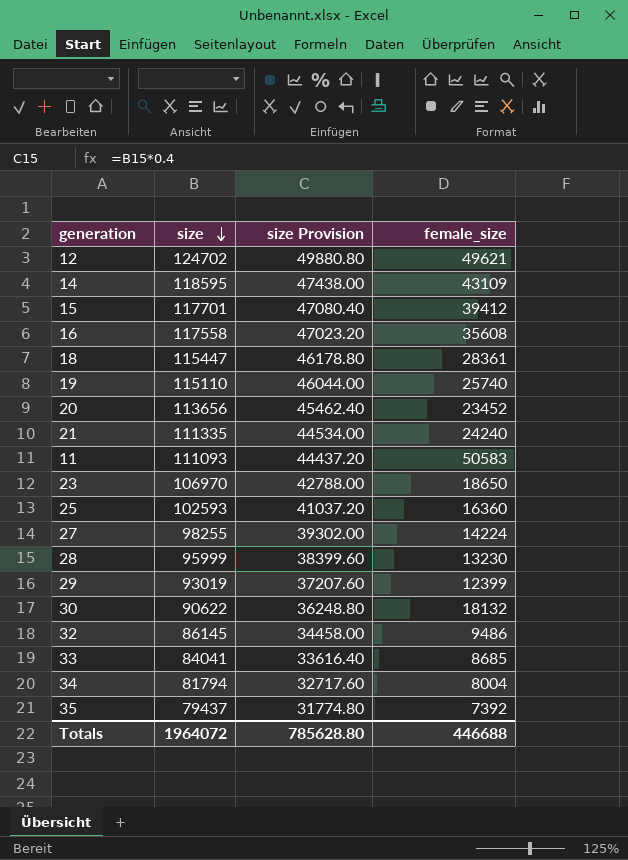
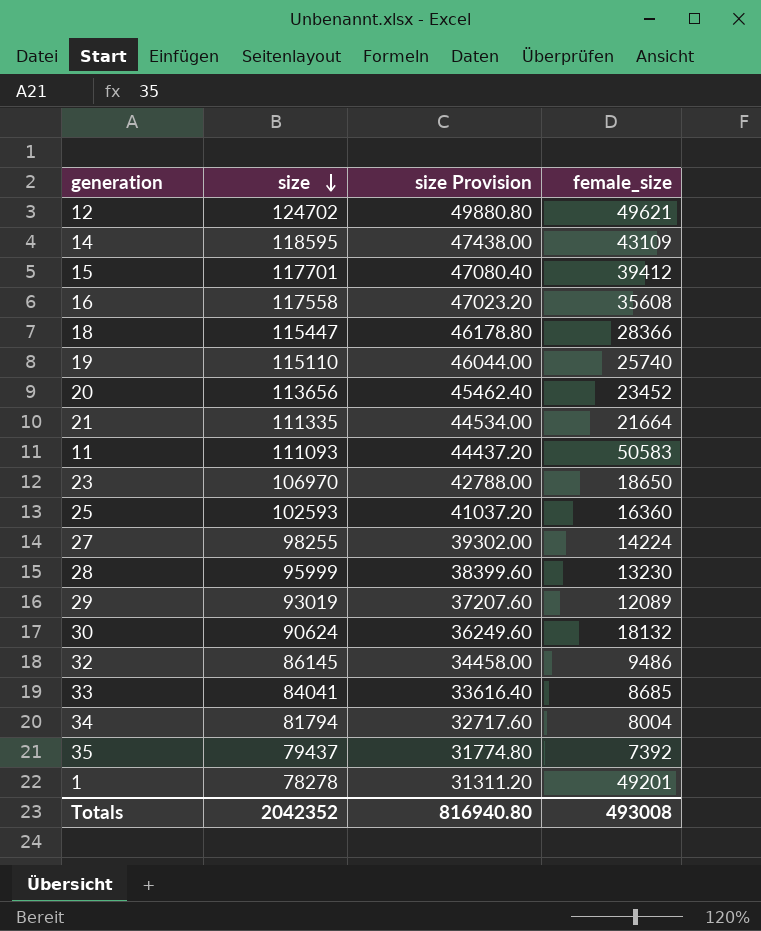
18 | female_size: 28361 -> 28366
21 | female_size: 24240 -> 21664
29 | female_size: 12399 -> 12089
30 | size: 90622 -> 90624
30 | size Provision: 36248.80 -> 36249.60
row 1: none -> 78278 | 31311.20 | 49201
Totals | size: 1964072 -> 2042352
Totals | size Provision: 785628.80 -> 816940.80
Totals | female_size: 446688 -> 493008

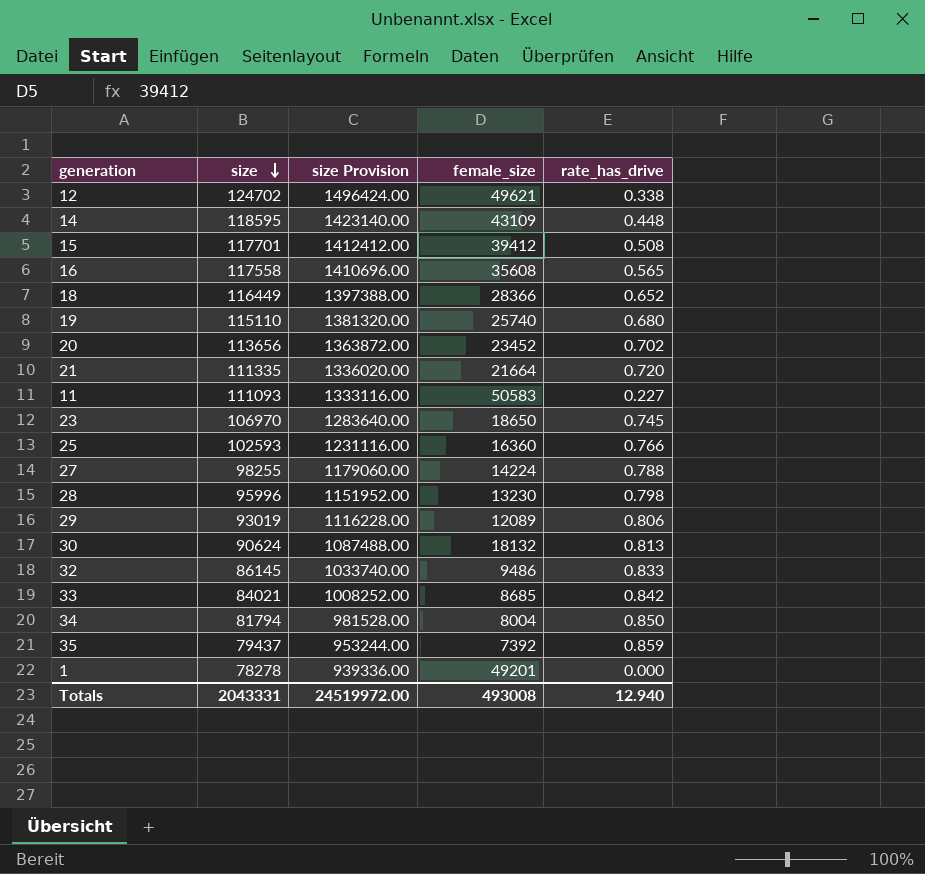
column size Provision | formula: [size] * 0.4 -> [size] * 12
column rate_has_drive | position: none -> 5
18 | size: 115447 -> 116449
28 | size: 95999 -> 95996
33 | size: 84041 -> 84021
Totals | size: 2042352 -> 2043331
Totals | size Provision: 816940.80 -> 24519972.00

